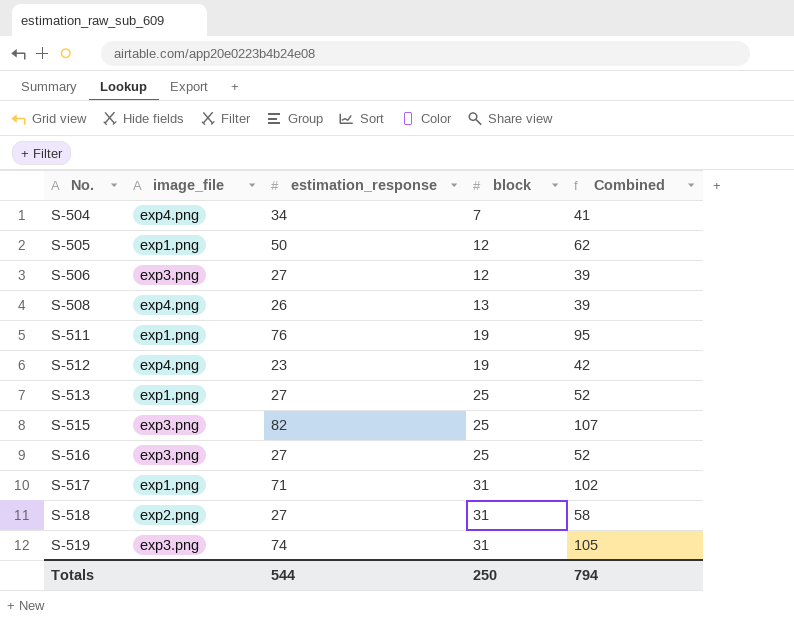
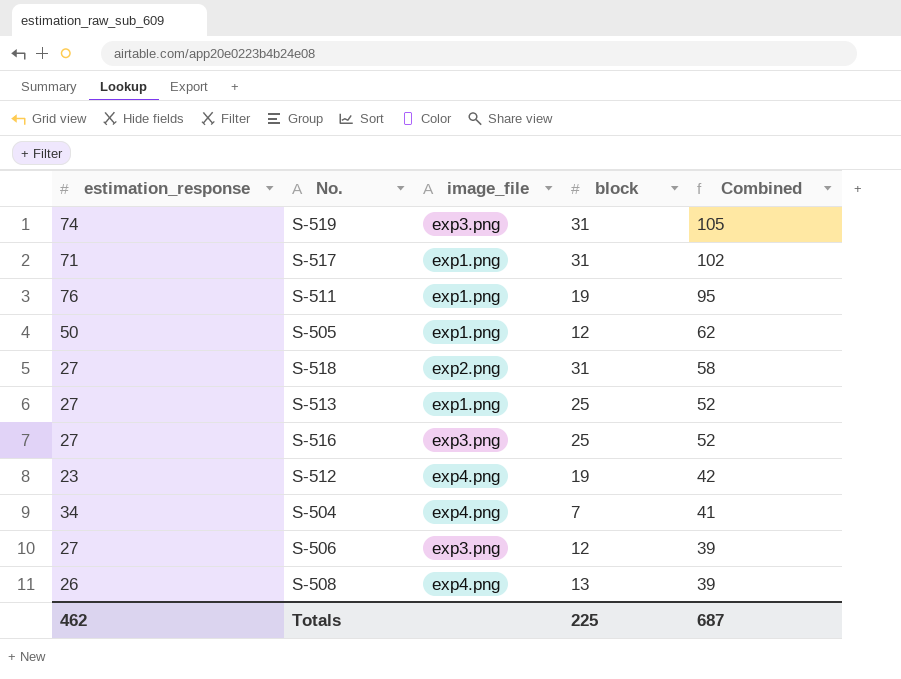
row order: No. ascending -> Combined descending
column estimation_response | position: 3 -> 1
row S-515: exp3.png | 82 | 25 | 107 -> none
Totals | estimation_response: 544 -> 462
Totals | block: 250 -> 225
Totals | Combined: 794 -> 687

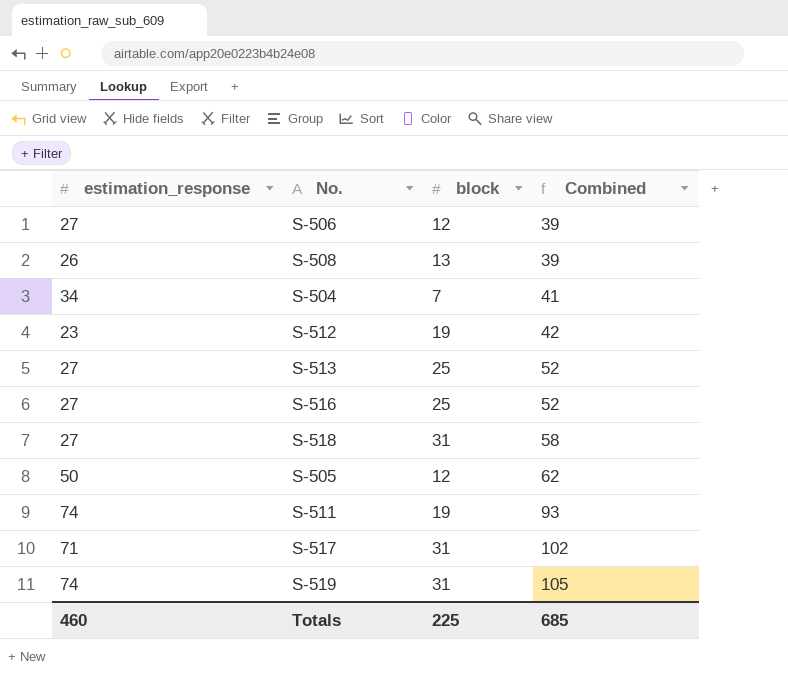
row order: Combined descending -> Combined ascending
column image_file | position: 3 -> none
S-511 | estimation_response: 76 -> 74
S-511 | Combined: 95 -> 93
Totals | estimation_response: 462 -> 460
Totals | Combined: 687 -> 685

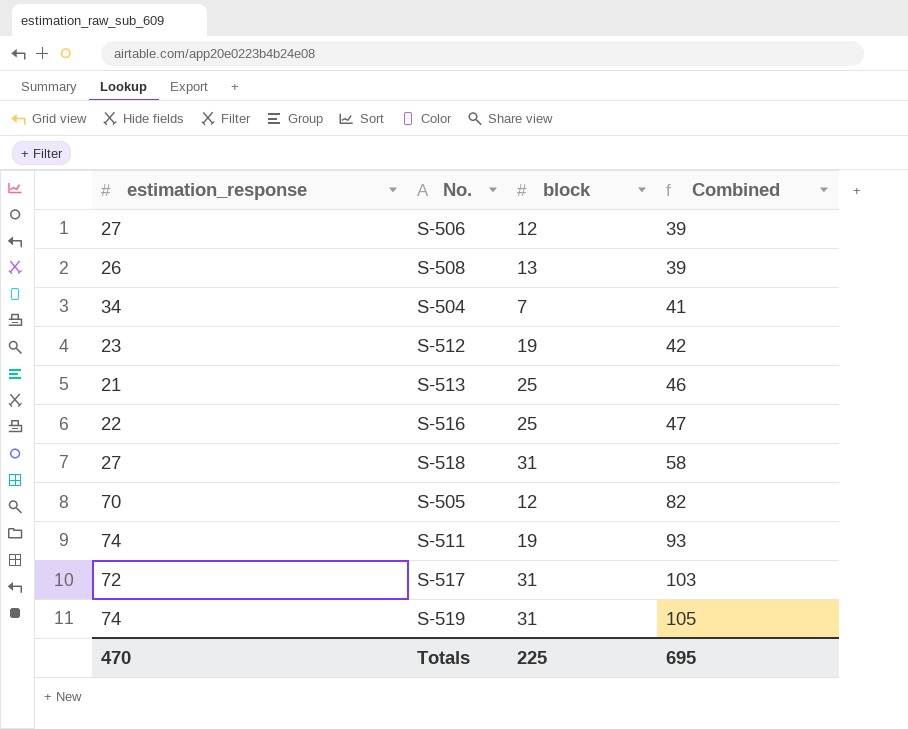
S-513 | estimation_response: 27 -> 21
S-513 | Combined: 52 -> 46
S-516 | estimation_response: 27 -> 22
S-516 | Combined: 52 -> 47
S-505 | estimation_response: 50 -> 70
S-505 | Combined: 62 -> 82
S-517 | estimation_response: 71 -> 72
S-517 | Combined: 102 -> 103
Totals | estimation_response: 460 -> 470
Totals | Combined: 685 -> 695

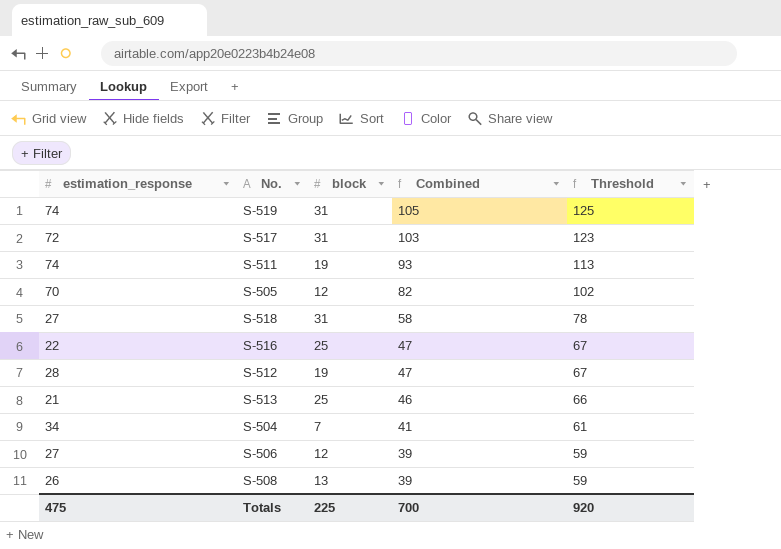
row order: Combined ascending -> Combined descending
column Threshold | formula: none -> [Combined] + 20
S-512 | estimation_response: 23 -> 28
S-512 | Combined: 42 -> 47
Totals | estimation_response: 470 -> 475
Totals | Combined: 695 -> 700

